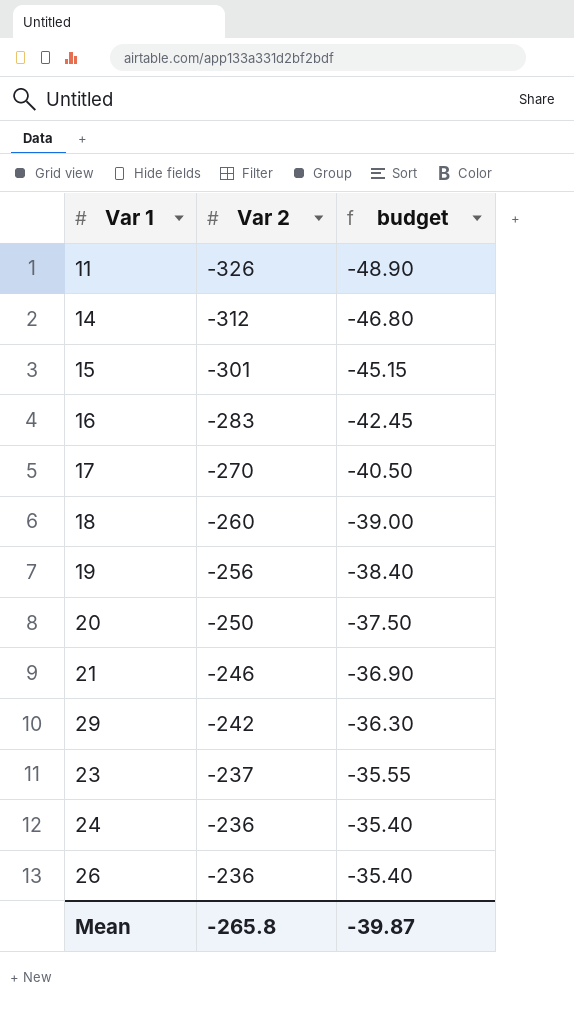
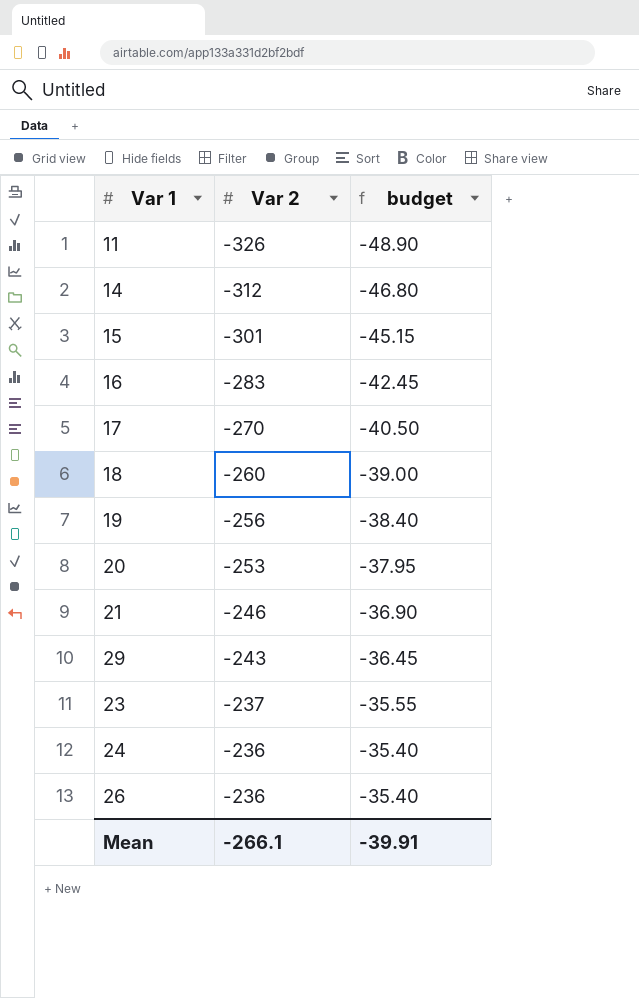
20 | Var 2: -250 -> -253
20 | budget: -37.50 -> -37.95
29 | Var 2: -242 -> -243
29 | budget: -36.30 -> -36.45
Mean | Var 2: -265.8 -> -266.1
Mean | budget: -39.87 -> -39.91

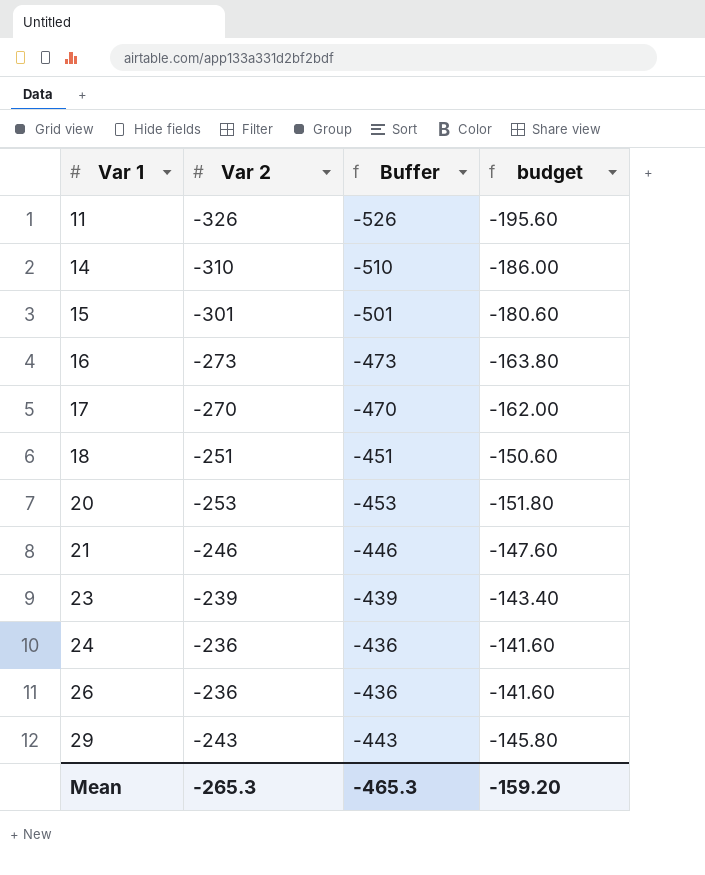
row order: Var 2 ascending -> Var 1 ascending
column Buffer | formula: none -> [Var 2] - 200
column budget | formula: [Var 2] * 0.15 -> [Var 2] * 0.6
row 19: -256 | -38.40 -> none
14 | Var 2: -312 -> -310
16 | Var 2: -283 -> -273
18 | Var 2: -260 -> -251
23 | Var 2: -237 -> -239
Mean | Var 2: -266.1 -> -265.3
Mean | budget: -39.91 -> -159.20

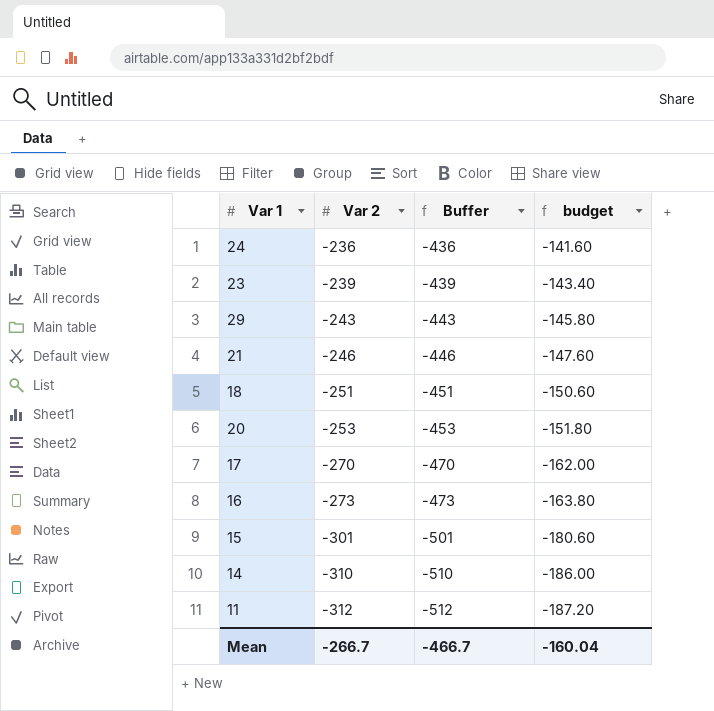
row order: Var 1 ascending -> Var 2 descending
row 26: -236 | -436 | -141.60 -> none
11 | Var 2: -326 -> -312
11 | Buffer: -526 -> -512
11 | budget: -195.60 -> -187.20
Mean | Var 2: -265.3 -> -266.7
Mean | Buffer: -465.3 -> -466.7
Mean | budget: -159.20 -> -160.04

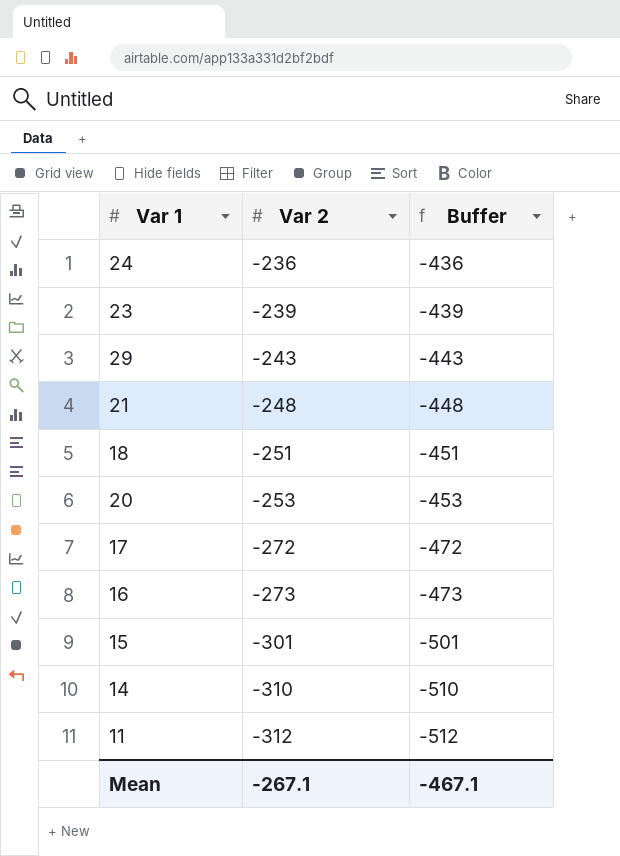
column budget | formula: [Var 2] * 0.6 -> none
21 | Var 2: -246 -> -248
21 | Buffer: -446 -> -448
17 | Var 2: -270 -> -272
17 | Buffer: -470 -> -472
Mean | Var 2: -266.7 -> -267.1
Mean | Buffer: -466.7 -> -467.1

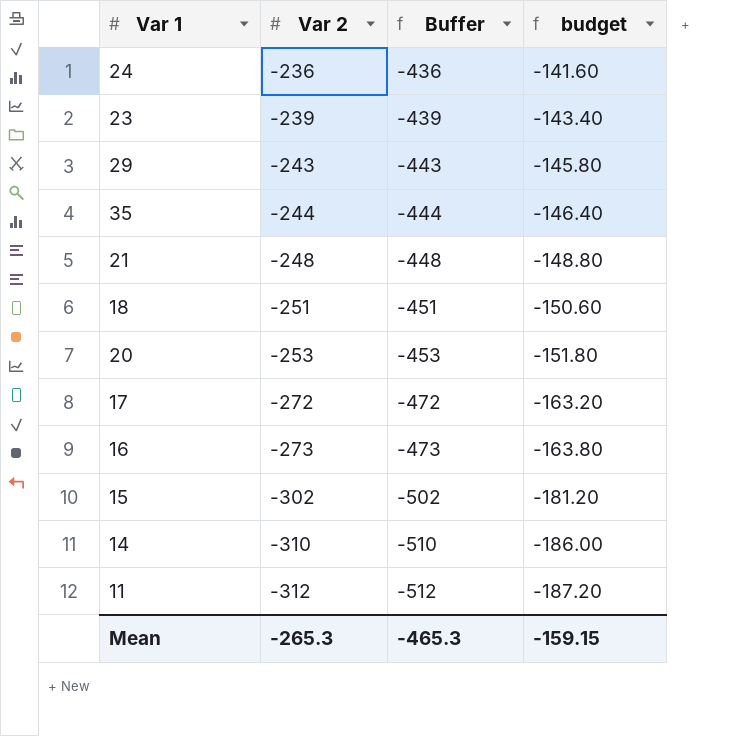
column budget | formula: none -> [Var 2] * 0.6
row 35: none -> -244 | -444 | -146.40
15 | Var 2: -301 -> -302
15 | Buffer: -501 -> -502
Mean | Var 2: -267.1 -> -265.3
Mean | Buffer: -467.1 -> -465.3

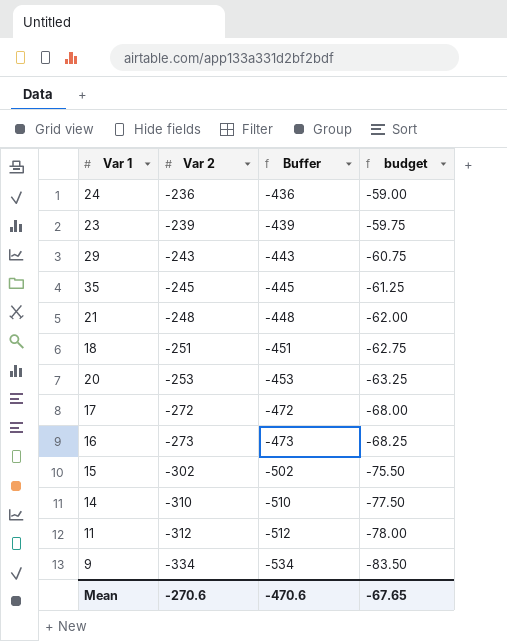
column budget | formula: [Var 2] * 0.6 -> [Var 2] * 0.25
35 | Var 2: -244 -> -245
35 | Buffer: -444 -> -445
row 9: none -> -334 | -534 | -83.50
Mean | Var 2: -265.3 -> -270.6
Mean | Buffer: -465.3 -> -470.6
Mean | budget: -159.15 -> -67.65

